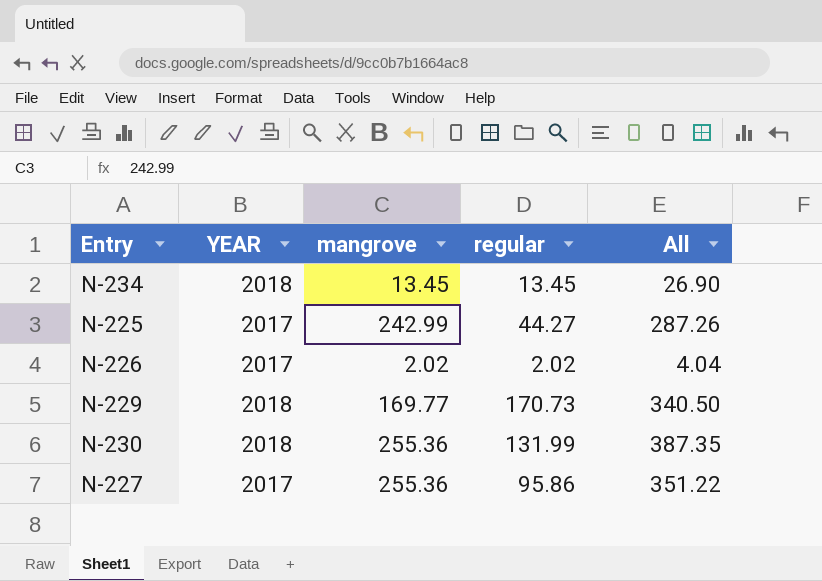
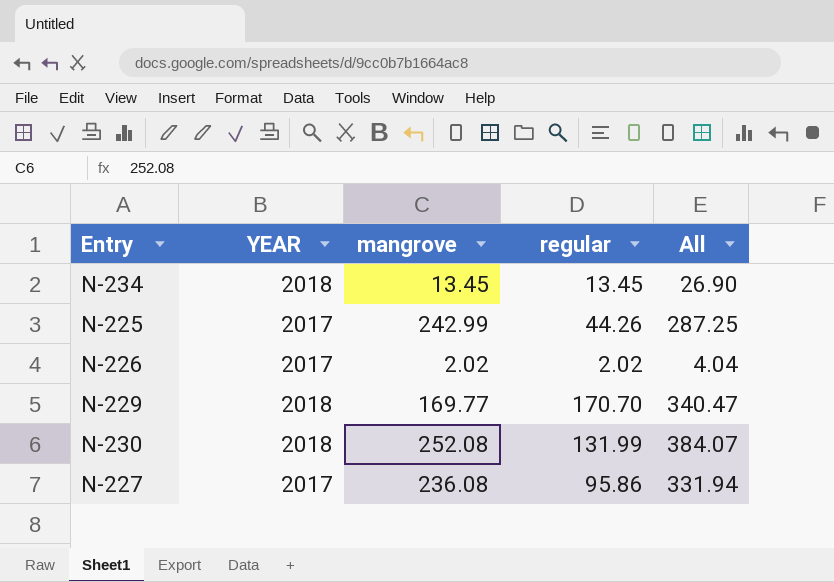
N-225 | regular: 44.27 -> 44.26
N-225 | All: 287.26 -> 287.25
N-229 | regular: 170.73 -> 170.70
N-229 | All: 340.50 -> 340.47
N-230 | mangrove: 255.36 -> 252.08
N-230 | All: 387.35 -> 384.07
N-227 | mangrove: 255.36 -> 236.08
N-227 | All: 351.22 -> 331.94

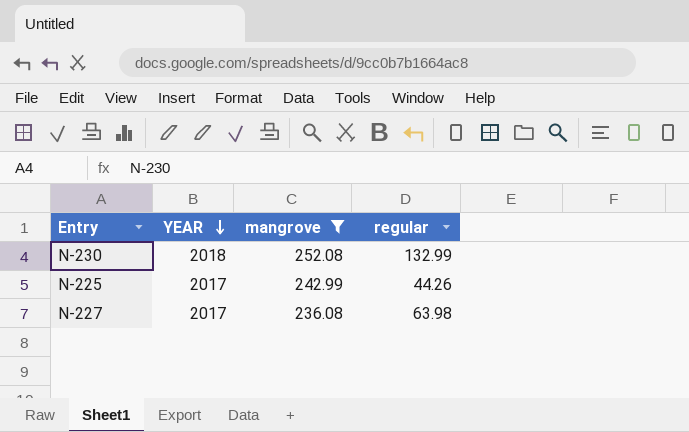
filter: none -> mangrove >= 236.08
row order: none -> YEAR descending
column All | formula: [mangrove] + [regular] -> none
N-230 | regular: 131.99 -> 132.99
N-227 | regular: 95.86 -> 63.98

